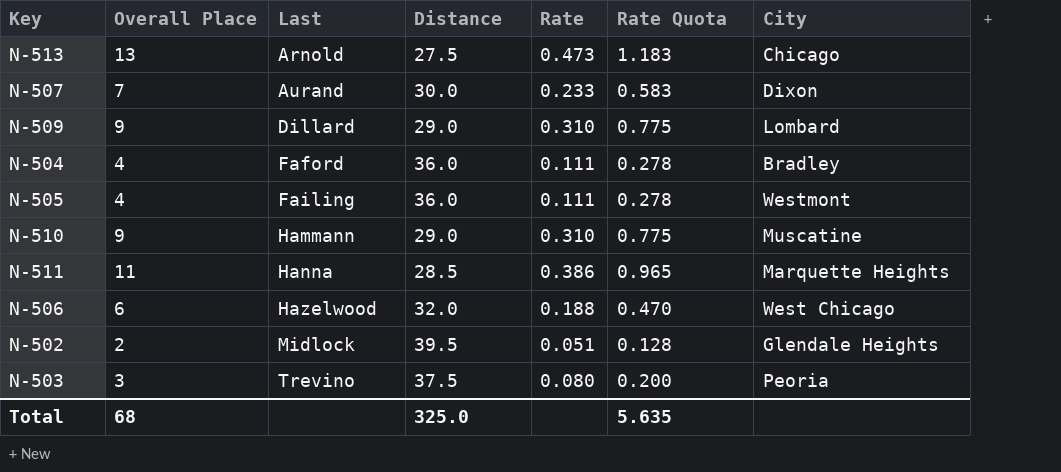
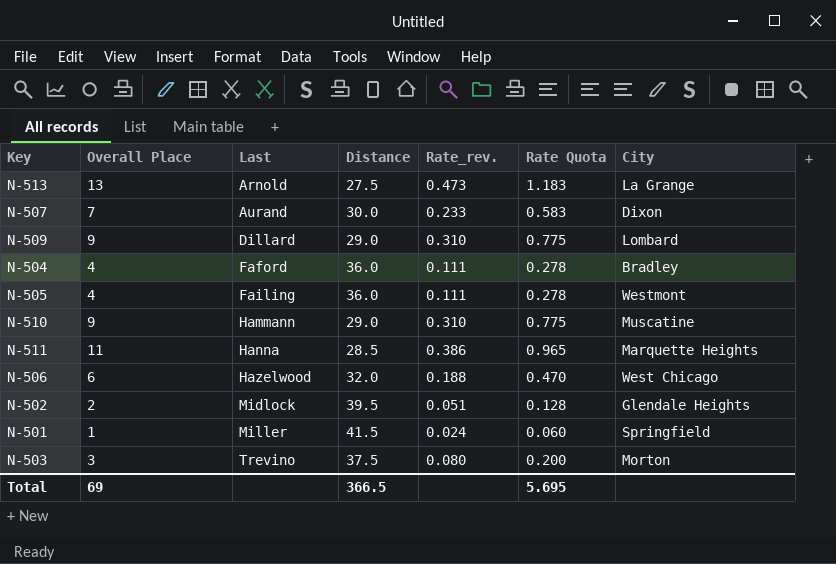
column name: Rate -> Rate_rev.
N-513 | City: Chicago -> La Grange
row N-501: none -> 1 | Miller | 41.5 | 0.024 | 0.060 | Springfield
N-503 | City: Peoria -> Morton
Total | Overall Place: 68 -> 69
Total | Distance: 325.0 -> 366.5
Total | Rate Quota: 5.635 -> 5.695

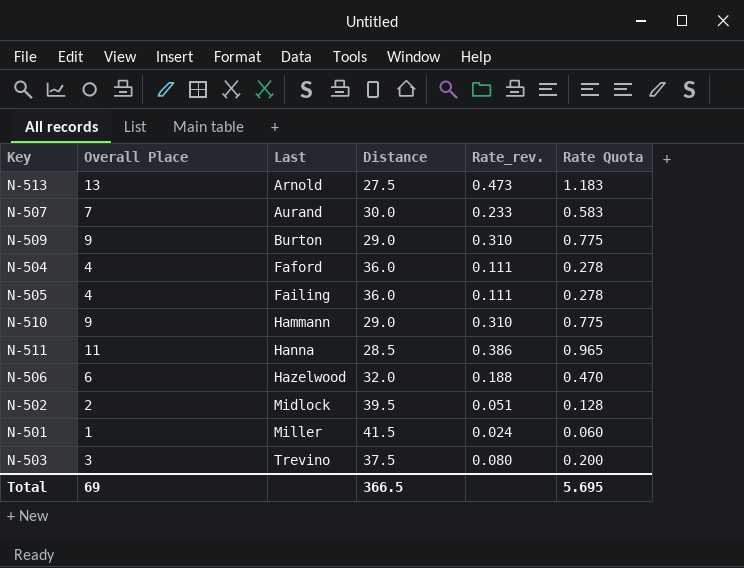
column City | position: 7 -> none
N-509 | Last: Dillard -> Burton

